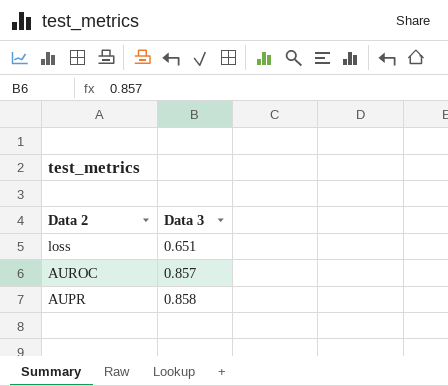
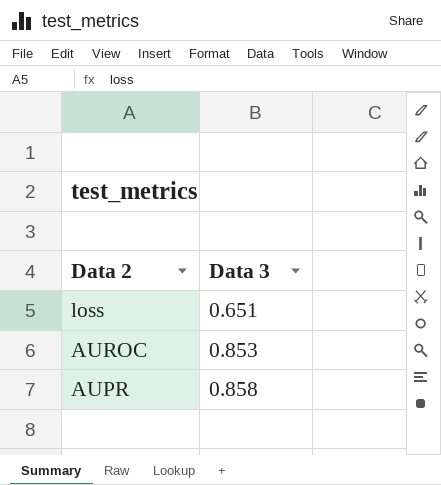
AUROC | Data 3: 0.857 -> 0.853

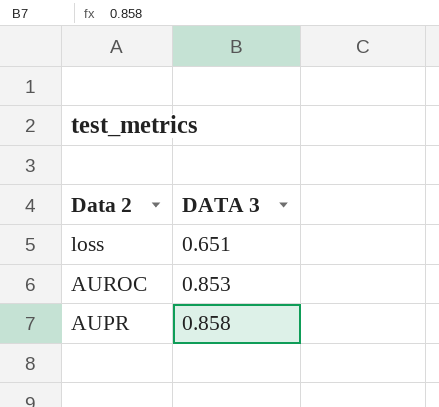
column name: Data 3 -> DATA 3

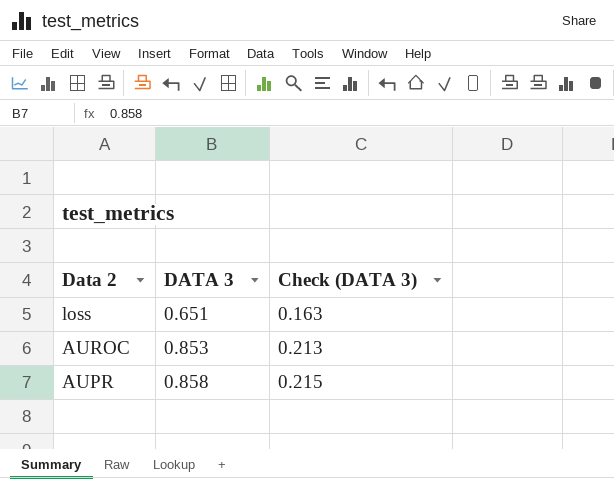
column Check (DATA 3) | formula: none -> [DATA 3] * 0.25

